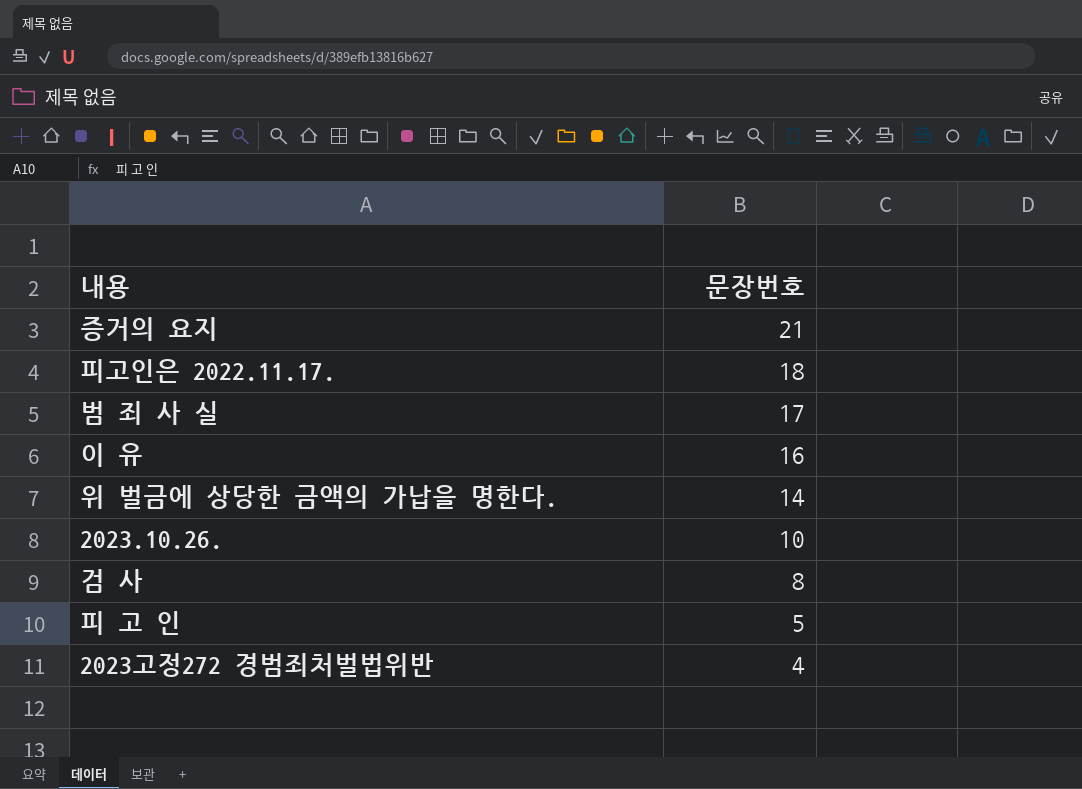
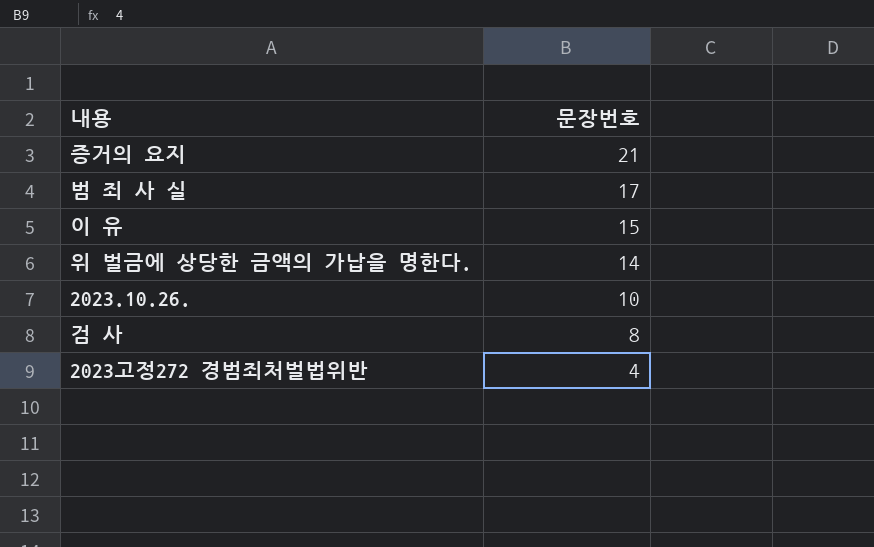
row 피고인은 2022.11.17.: 18 -> none
row 피 고 인: 5 -> none
이 유 | 문장번호: 16 -> 15

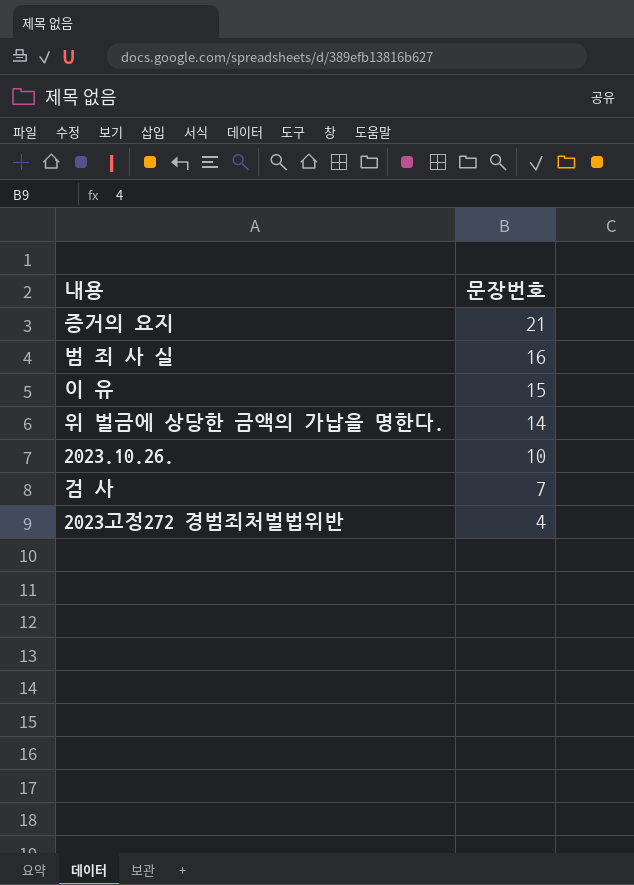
범 죄 사 실 | 문장번호: 17 -> 16
검 사 | 문장번호: 8 -> 7

